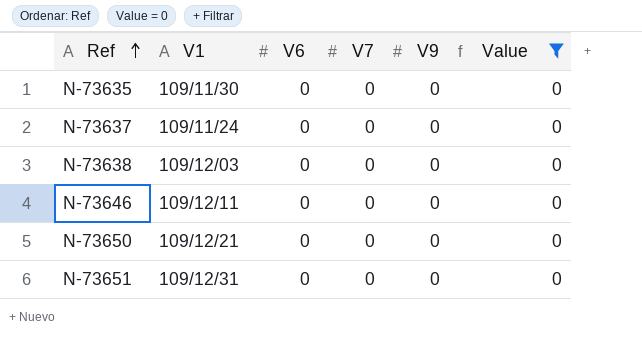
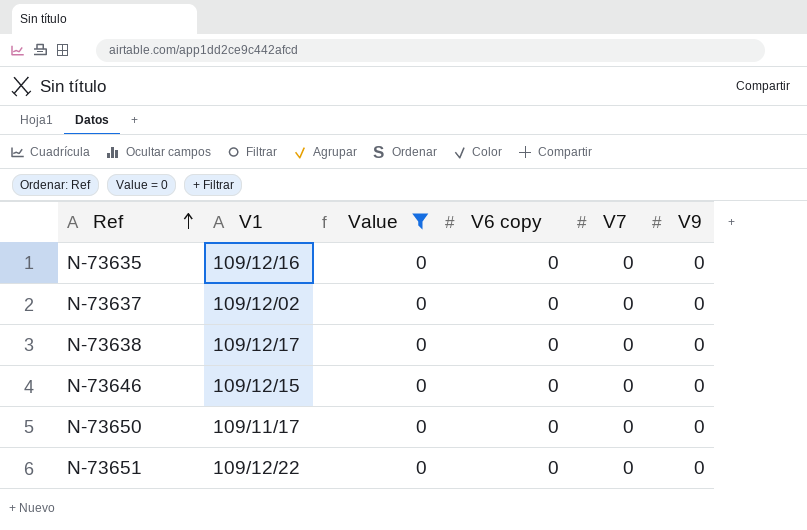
column Value | position: 6 -> 3
column name: V6 -> V6 copy
N-73635 | V1: 109/11/30 -> 109/12/16
N-73637 | V1: 109/11/24 -> 109/12/02
N-73638 | V1: 109/12/03 -> 109/12/17
N-73646 | V1: 109/12/11 -> 109/12/15
N-73650 | V1: 109/12/21 -> 109/11/17
N-73651 | V1: 109/12/31 -> 109/12/22

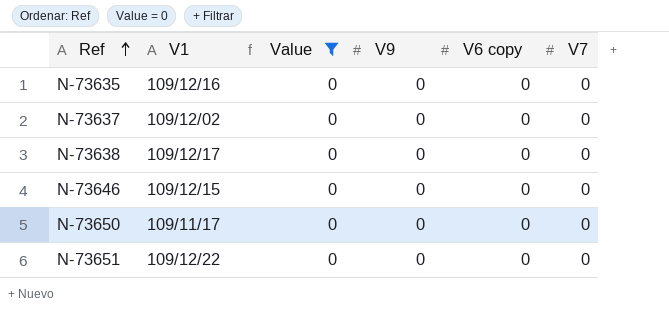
column V9 | position: 6 -> 4

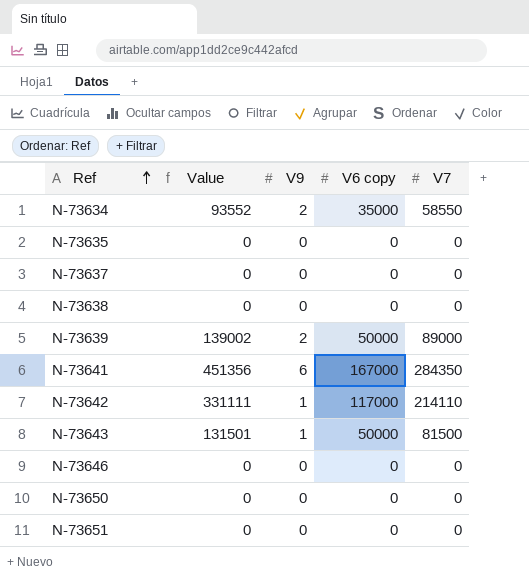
filter: Value = 0 -> none
column V1 | position: 2 -> none

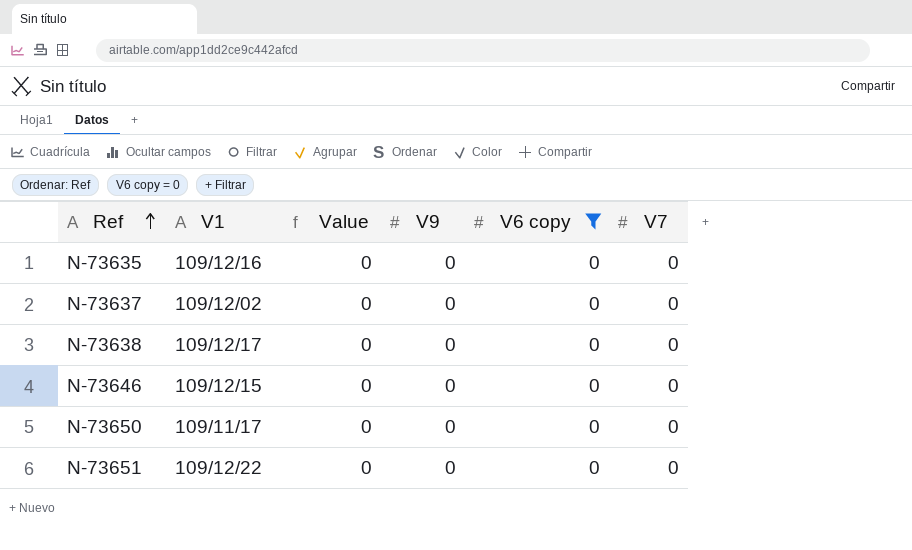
filter: none -> V6 copy = 0
column V1 | position: none -> 2

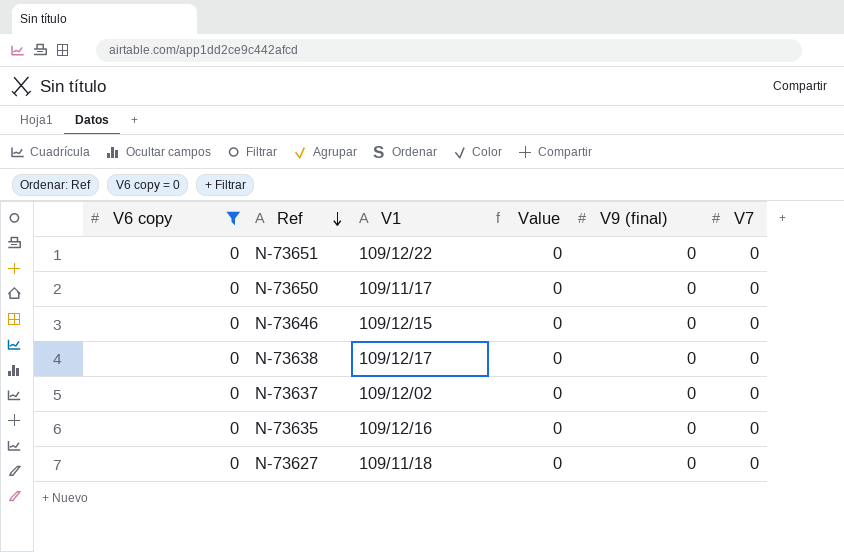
row order: Ref ascending -> Ref descending
column V6 copy | position: 5 -> 1
column name: V9 -> V9 (final)
row N-73627: none -> 0 | 109/11/18 | 0 | 0 | 0

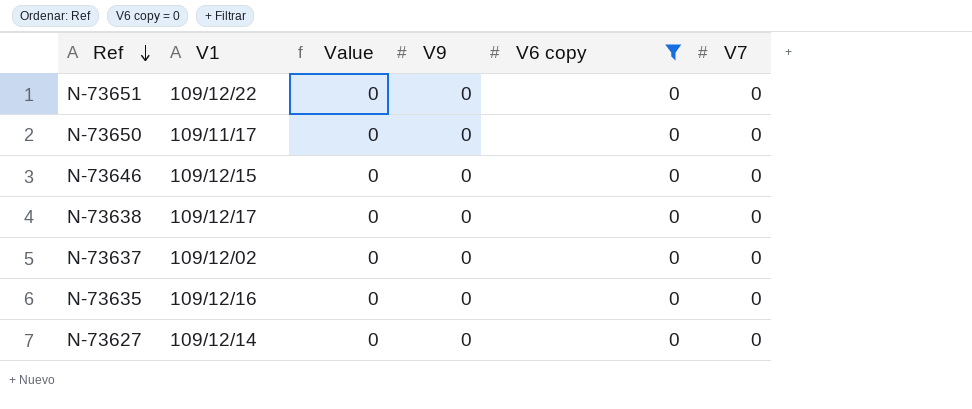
column name: V9 (final) -> V9
column V6 copy | position: 1 -> 5
N-73627 | V1: 109/11/18 -> 109/12/14

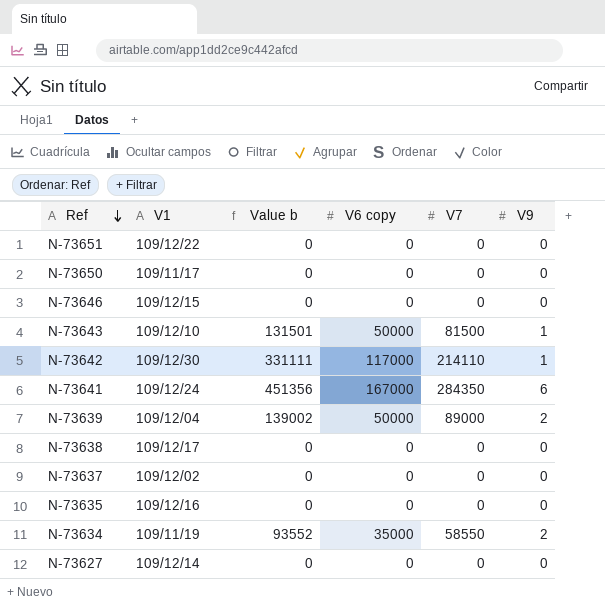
filter: V6 copy = 0 -> none
column name: Value -> Value b
column V9 | position: 4 -> 6

